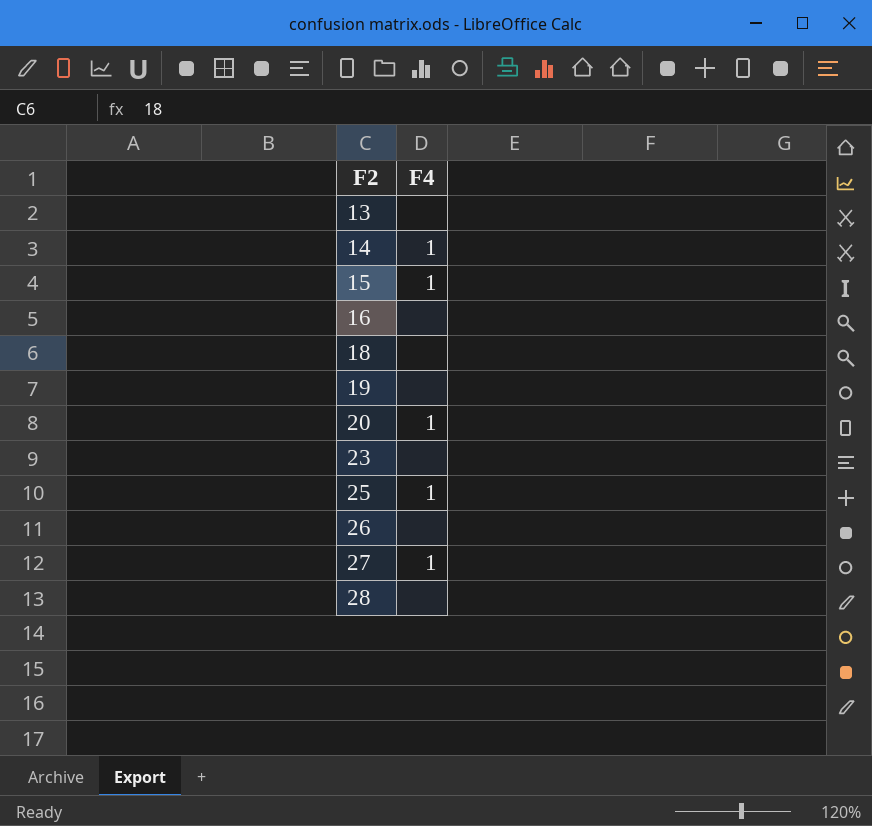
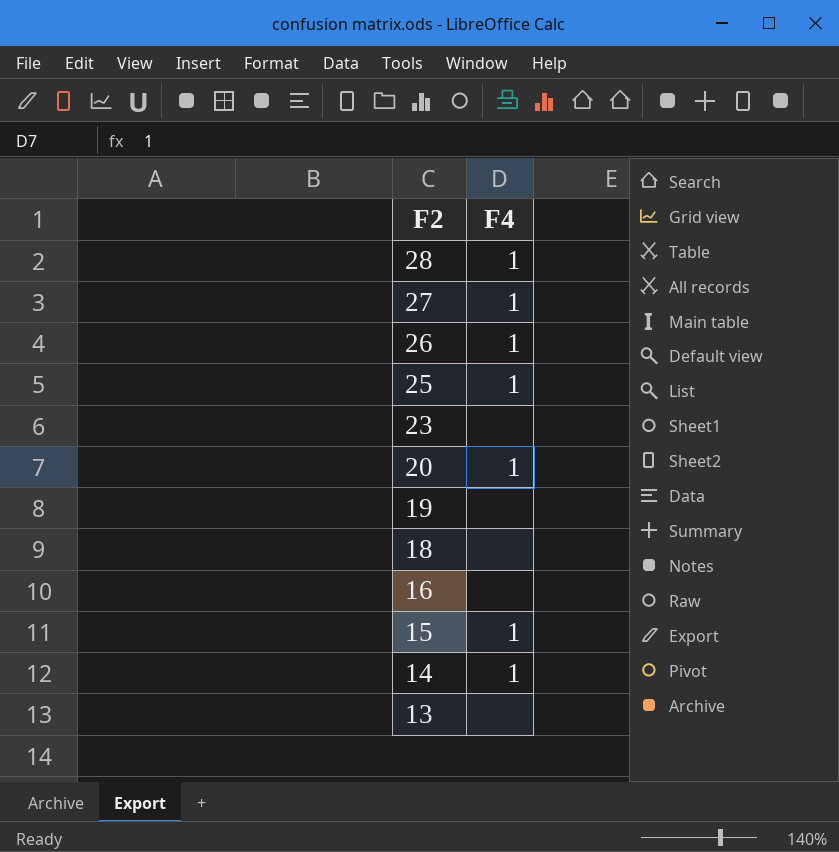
row order: F2 ascending -> F2 descending
28 | F4: none -> 1
26 | F4: none -> 1

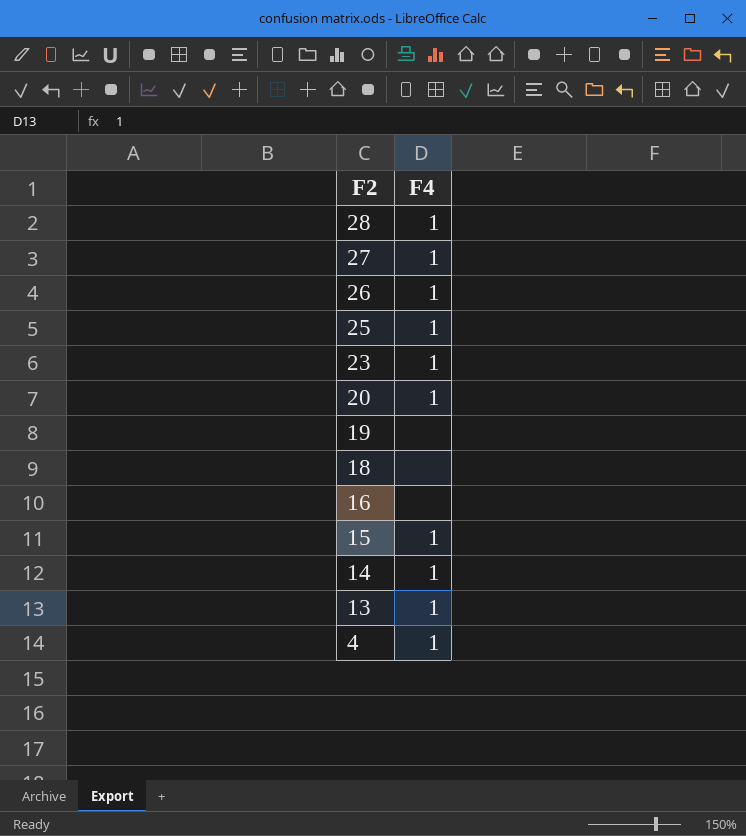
23 | F4: none -> 1
13 | F4: none -> 1
row 4: none -> 1

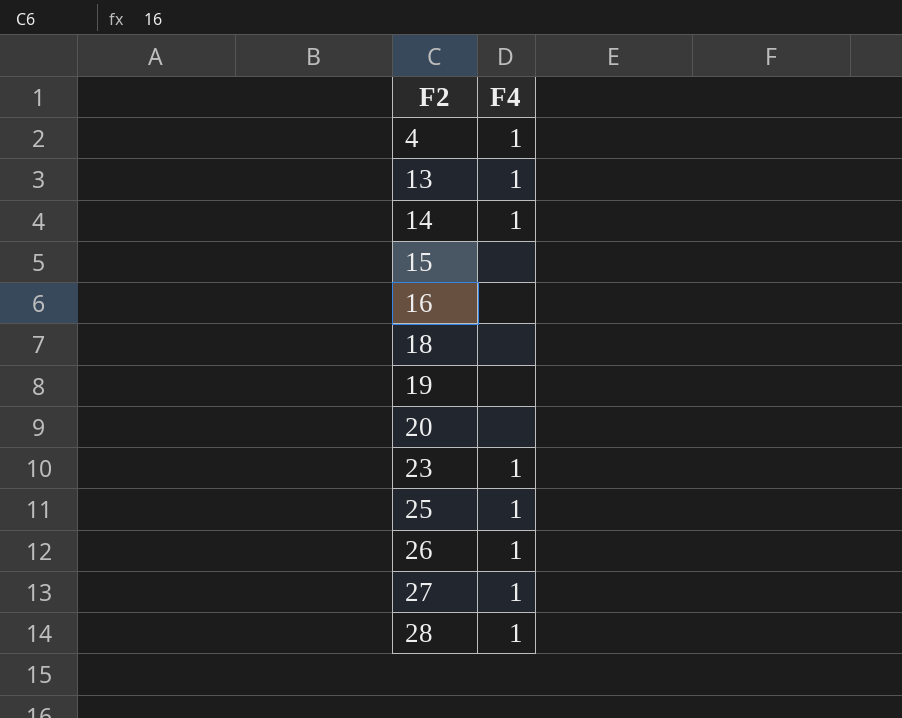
row order: F2 descending -> F2 ascending
15 | F4: 1 -> none
20 | F4: 1 -> none

